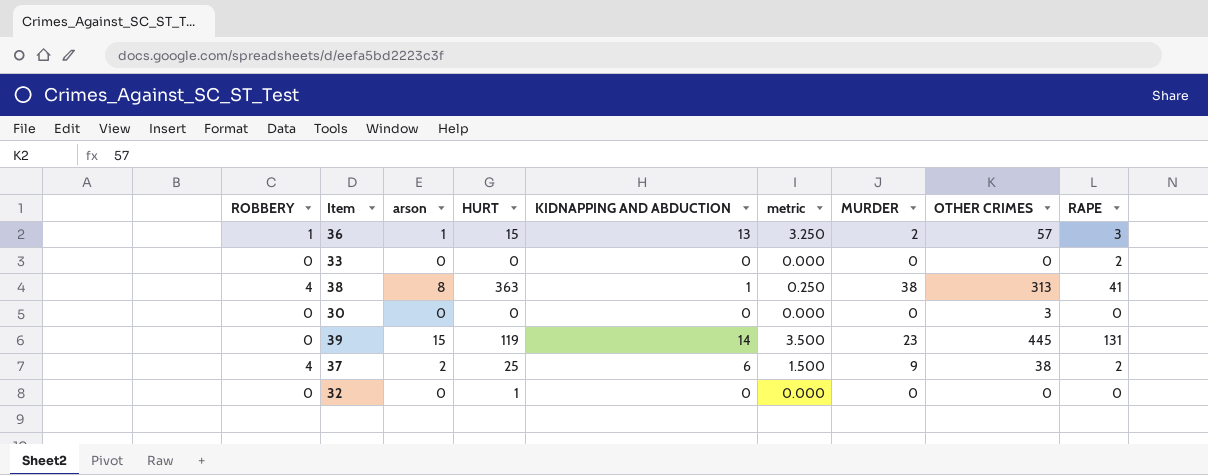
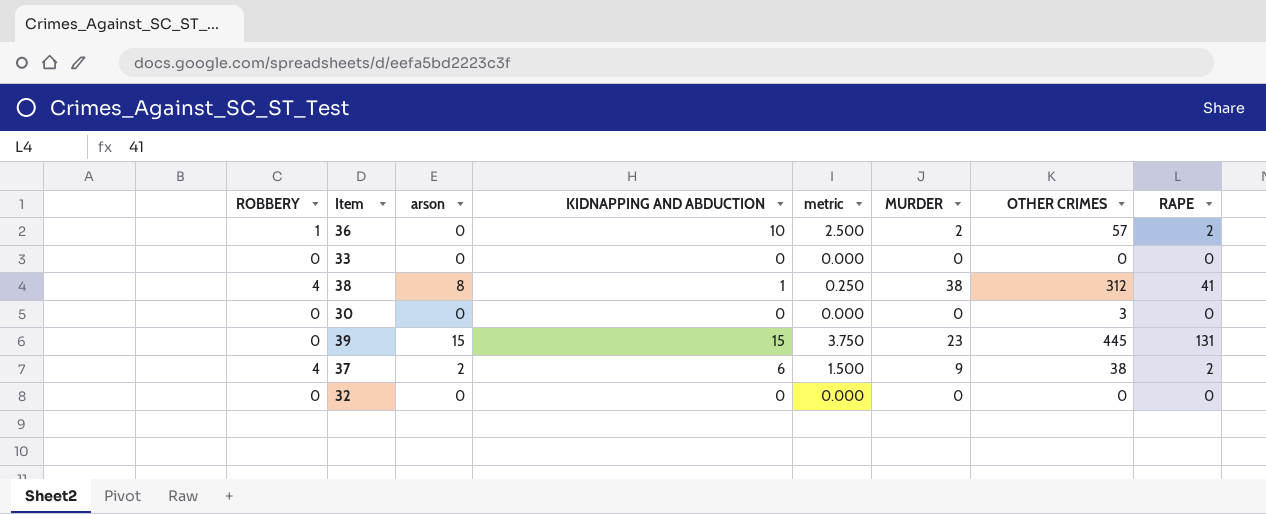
column HURT | position: 4 -> none
36 | arson: 1 -> 0
36 | KIDNAPPING AND ABDUCTION: 13 -> 10
36 | metric: 3.250 -> 2.500
36 | RAPE: 3 -> 2
33 | RAPE: 2 -> 0
38 | OTHER CRIMES: 313 -> 312
39 | KIDNAPPING AND ABDUCTION: 14 -> 15
39 | metric: 3.500 -> 3.750

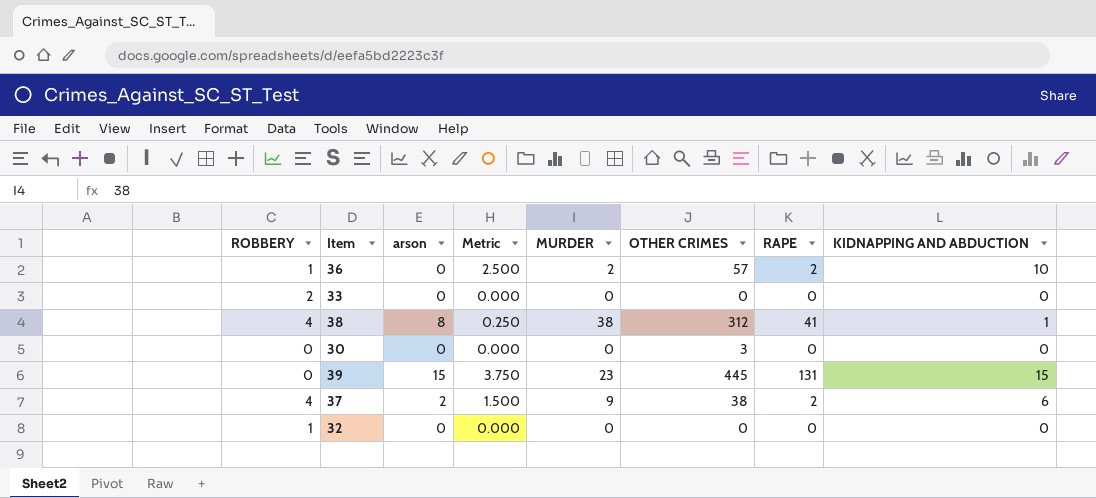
column name: metric -> Metric
column KIDNAPPING AND ABDUCTION | position: 4 -> 8
33 | ROBBERY: 0 -> 2
32 | ROBBERY: 0 -> 1

